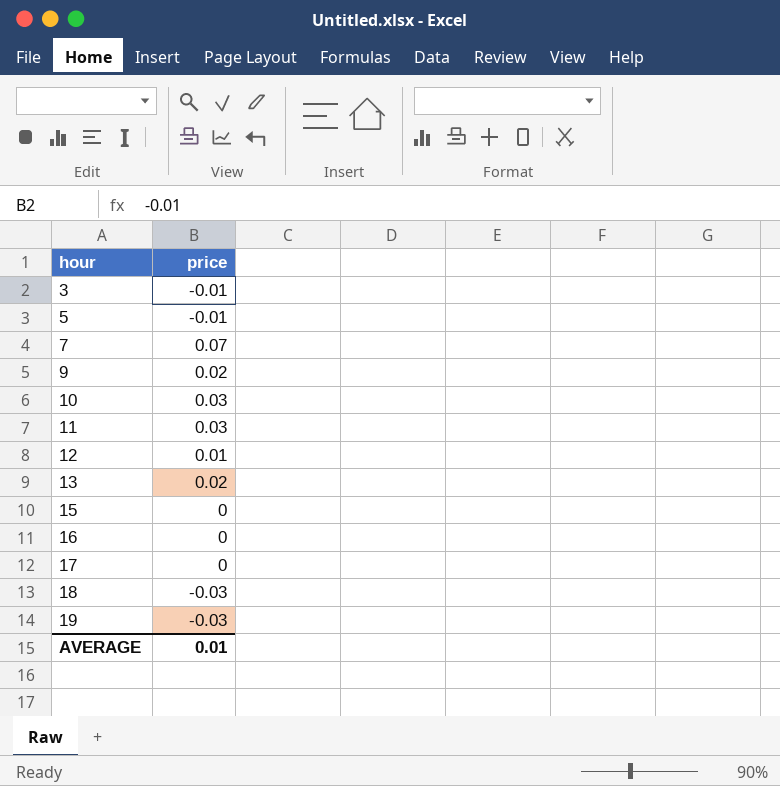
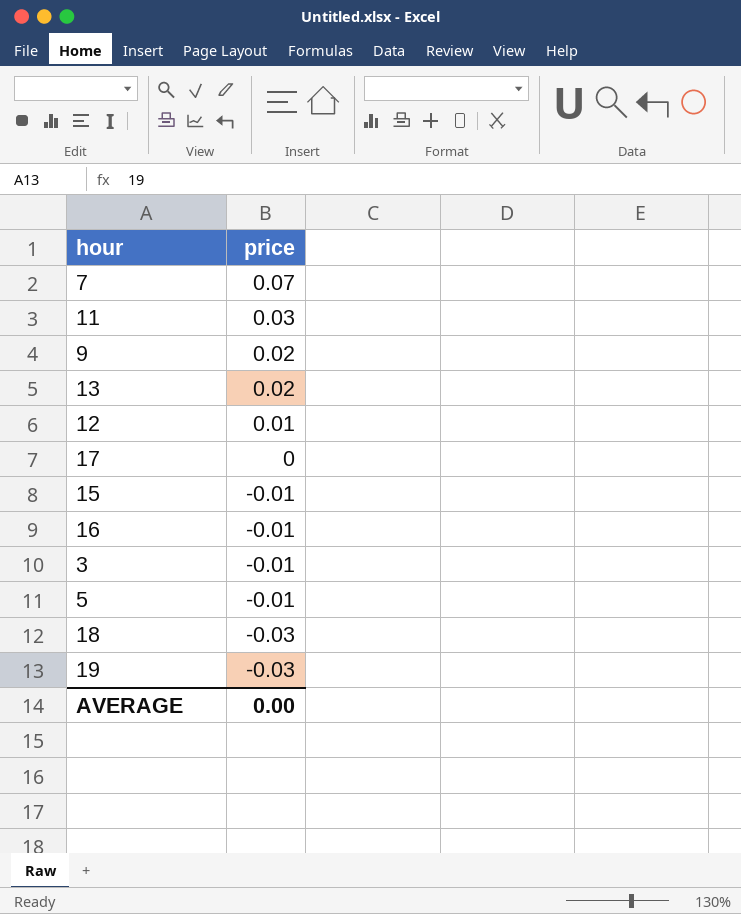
row order: hour ascending -> price descending
row 10: 0.03 -> none
15 | price: 0 -> -0.01
16 | price: 0 -> -0.01
AVERAGE | price: 0.01 -> 0.00

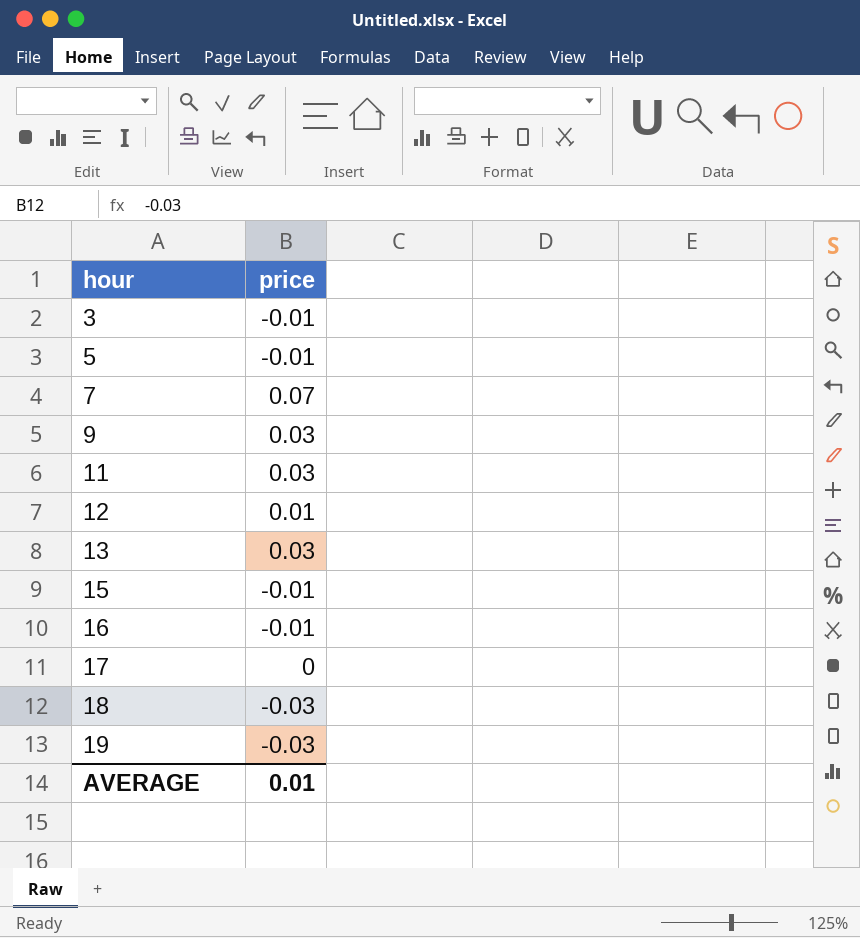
row order: price descending -> hour ascending
9 | price: 0.02 -> 0.03
13 | price: 0.02 -> 0.03
AVERAGE | price: 0.00 -> 0.01

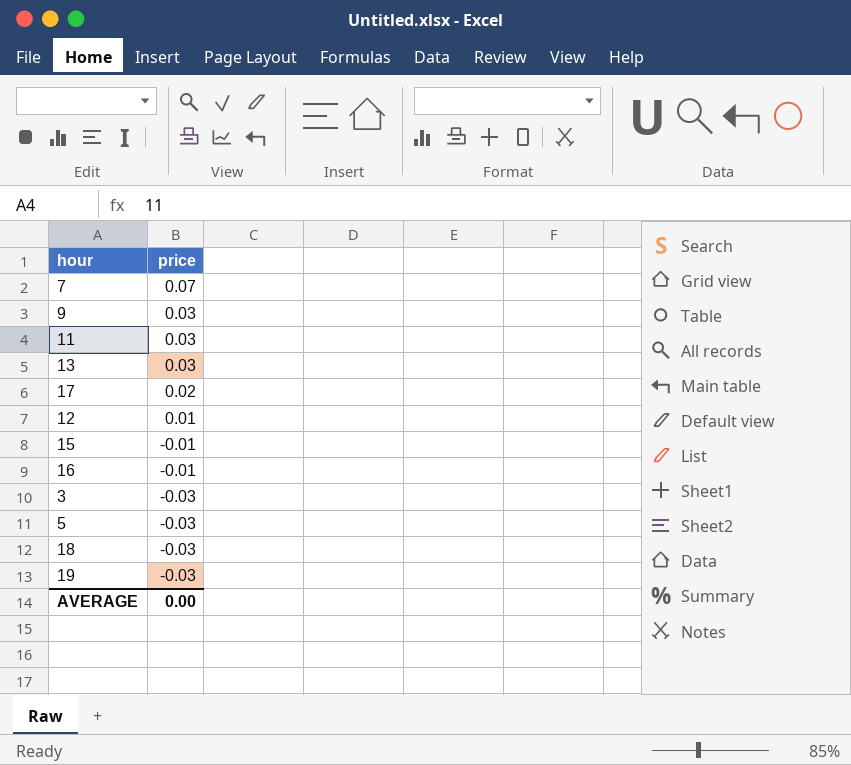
row order: hour ascending -> price descending
17 | price: 0 -> 0.02
3 | price: -0.01 -> -0.03
5 | price: -0.01 -> -0.03
AVERAGE | price: 0.01 -> 0.00

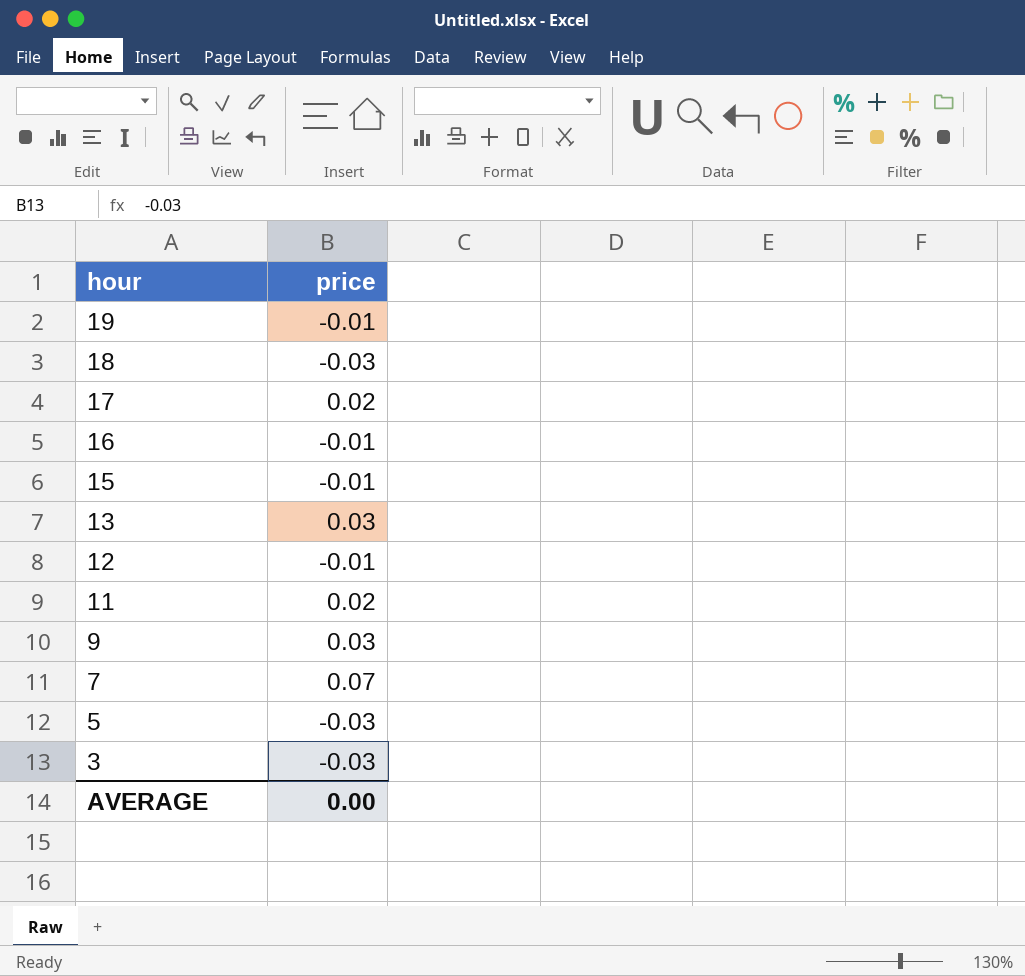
row order: price descending -> hour descending
19 | price: -0.03 -> -0.01
12 | price: 0.01 -> -0.01
11 | price: 0.03 -> 0.02

